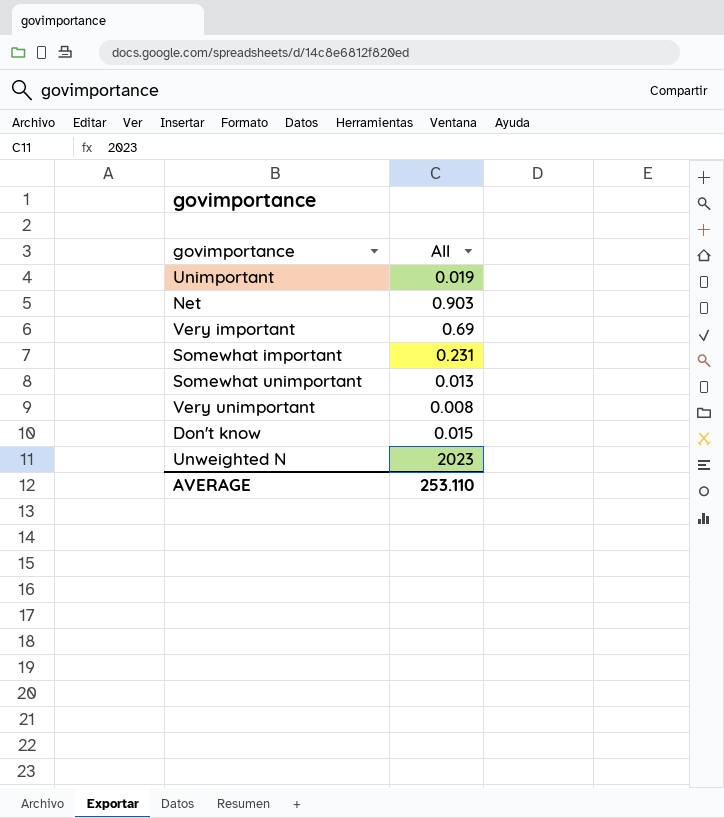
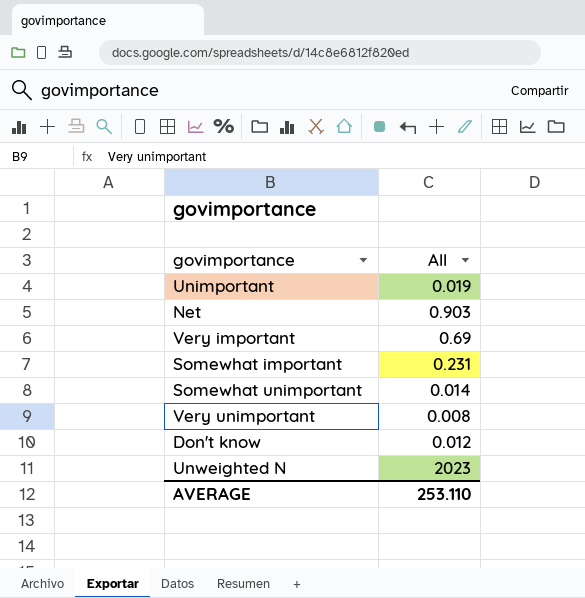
Somewhat unimportant | All: 0.013 -> 0.014
Don't know | All: 0.015 -> 0.012

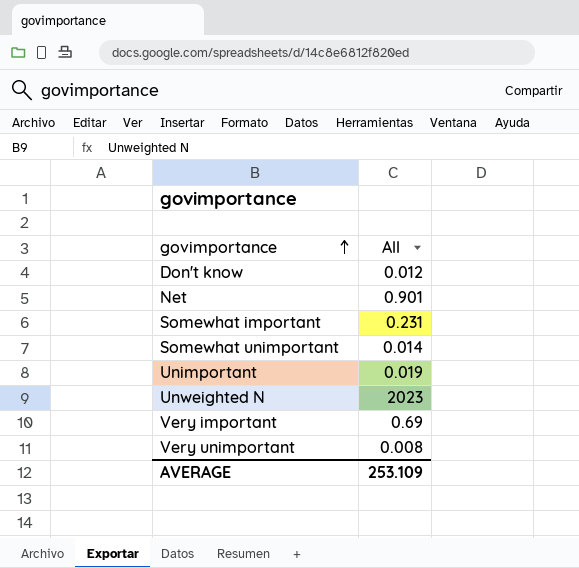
row order: none -> govimportance ascending
Net | All: 0.903 -> 0.901
AVERAGE | All: 253.110 -> 253.109

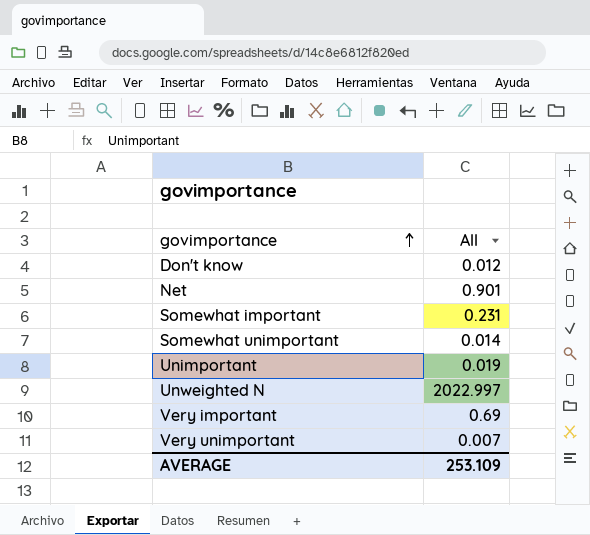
Unweighted N | All: 2023 -> 2022.997
Very unimportant | All: 0.008 -> 0.007

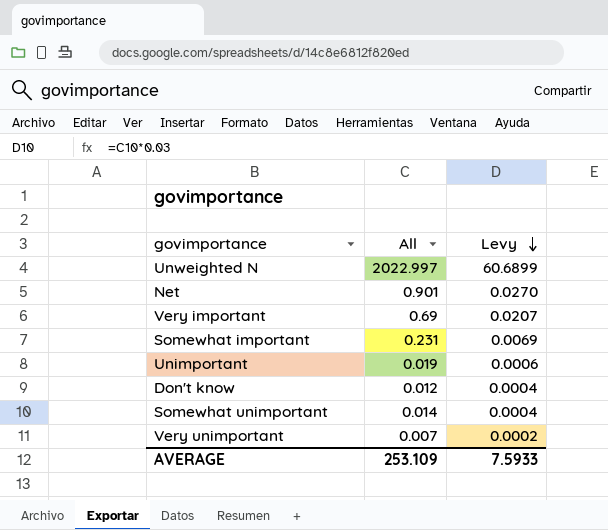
row order: govimportance ascending -> Levy descending
column Levy | formula: none -> [All] * 0.03

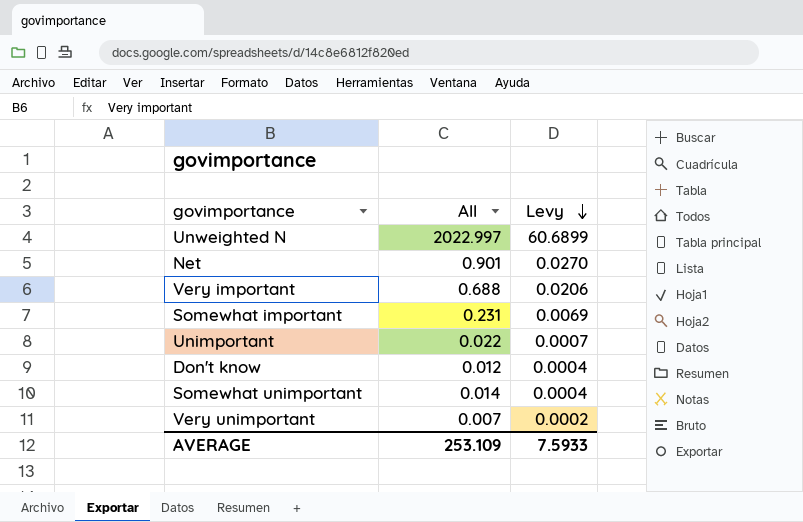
Very important | All: 0.69 -> 0.688
Very important | Levy: 0.0207 -> 0.0206
Unimportant | All: 0.019 -> 0.022
Unimportant | Levy: 0.0006 -> 0.0007

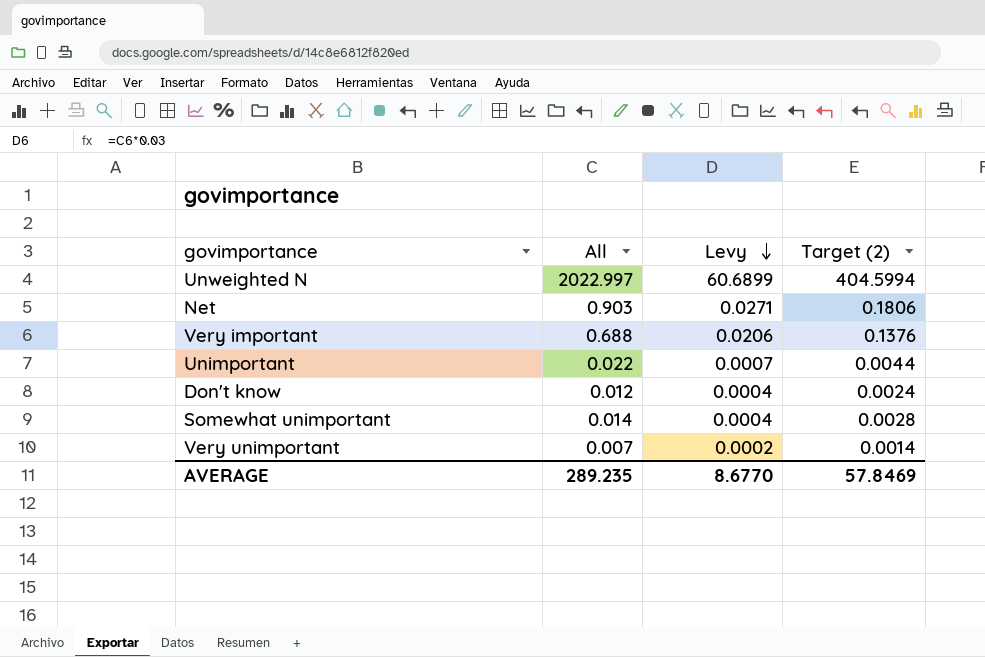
column Target (2) | formula: none -> [All] * 0.2
row Somewhat important: 0.231 | 0.0069 -> none
Net | All: 0.901 -> 0.903
Net | Levy: 0.0270 -> 0.0271
AVERAGE | All: 253.109 -> 289.235
AVERAGE | Levy: 7.5933 -> 8.6770

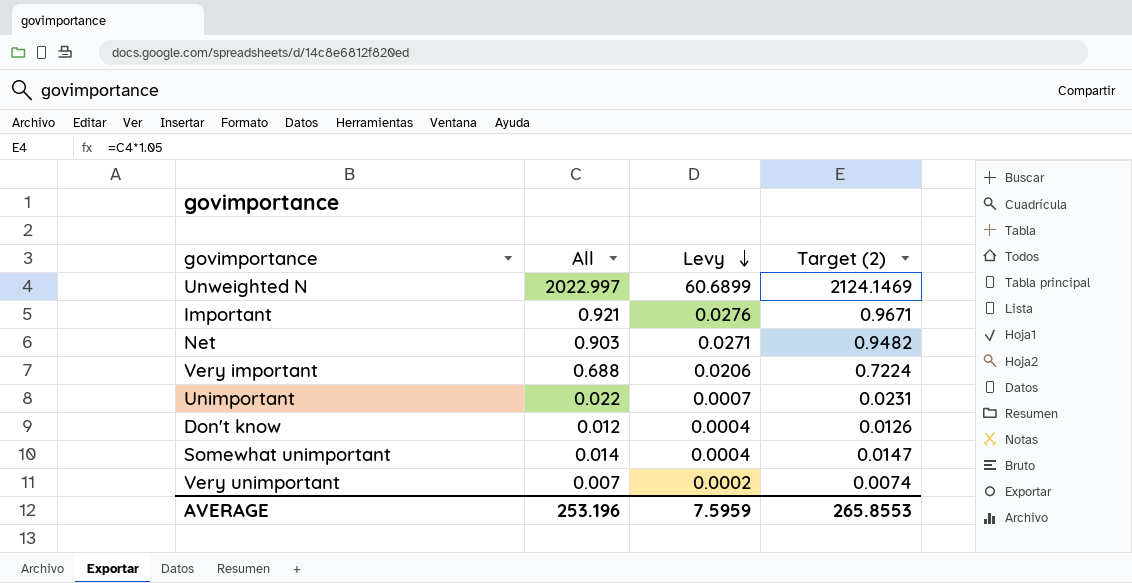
column Target (2) | formula: [All] * 0.2 -> [All] * 1.05
row Important: none -> 0.921 | 0.0276 | 0.9671
AVERAGE | All: 289.235 -> 253.196
AVERAGE | Levy: 8.6770 -> 7.5959
AVERAGE | Target (2): 57.8469 -> 265.8553

